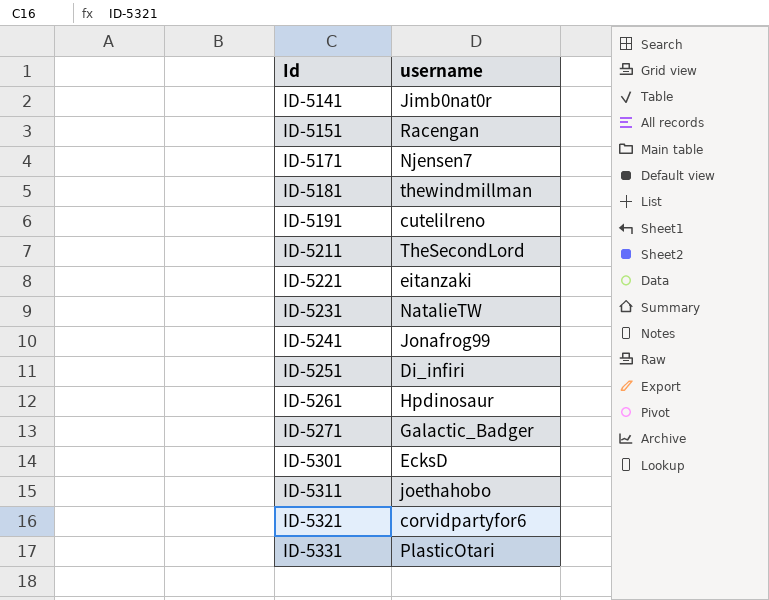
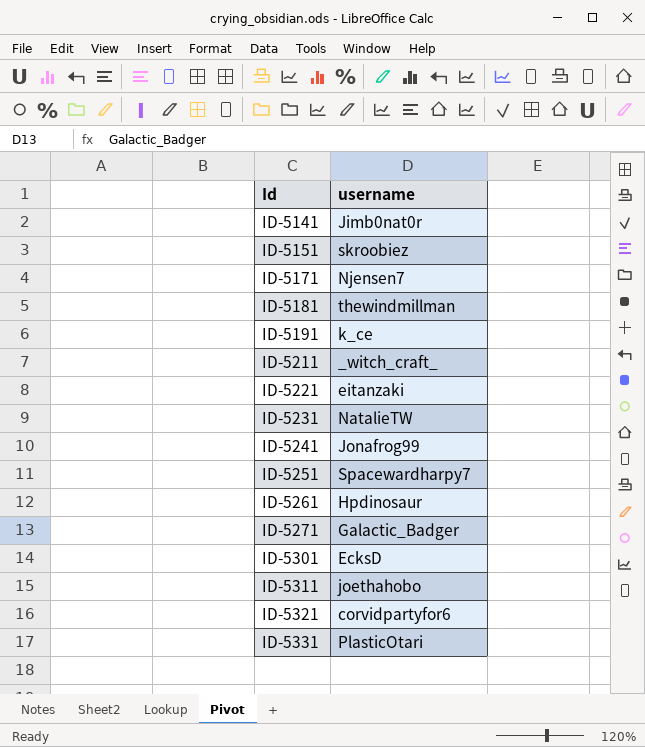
ID-5151 | username: Racengan -> skroobiez
ID-5191 | username: cutelilreno -> k_ce
ID-5211 | username: TheSecondLord -> _witch_craft_
ID-5251 | username: Di_infiri -> Spacewardharpy7

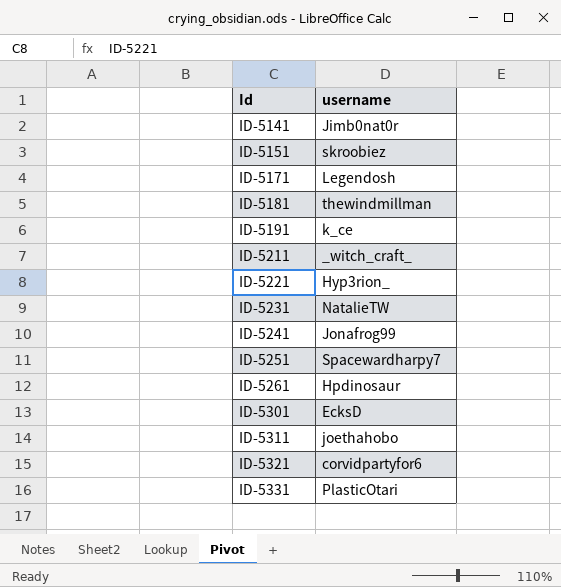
row ID-5271: Galactic_Badger -> none
ID-5171 | username: Njensen7 -> Legendosh
ID-5221 | username: eitanzaki -> Hyp3rion_

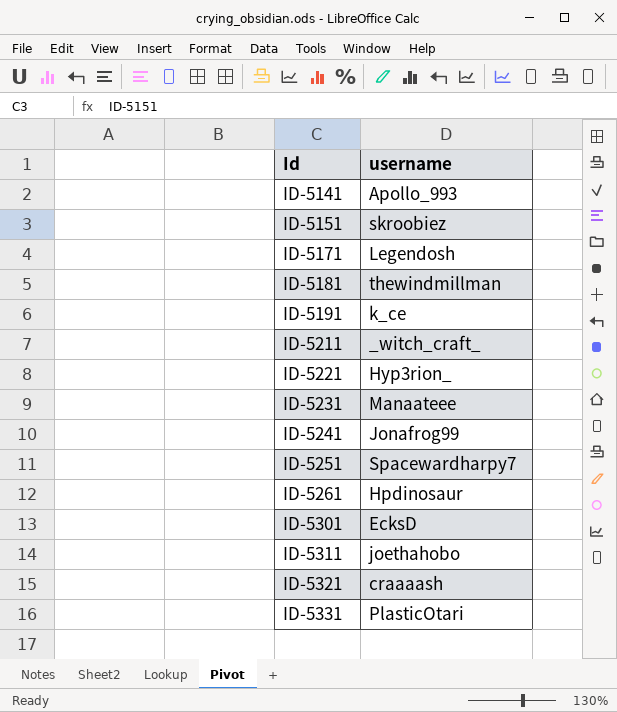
ID-5141 | username: Jimb0nat0r -> Apollo_993
ID-5231 | username: NatalieTW -> Manaateee
ID-5321 | username: corvidpartyfor6 -> craaaash

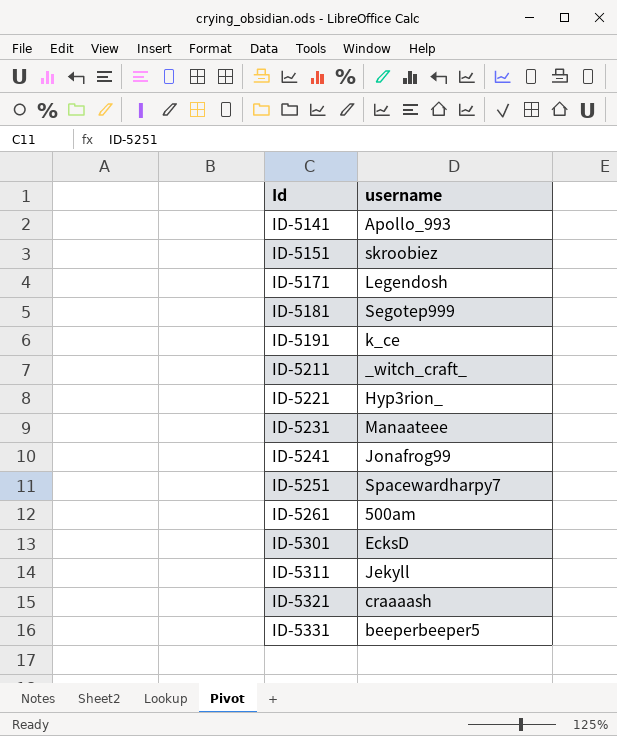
ID-5181 | username: thewindmillman -> Segotep999
ID-5261 | username: Hpdinosaur -> 500am
ID-5311 | username: joethahobo -> Jekyll
ID-5331 | username: PlasticOtari -> beeperbeeper5

